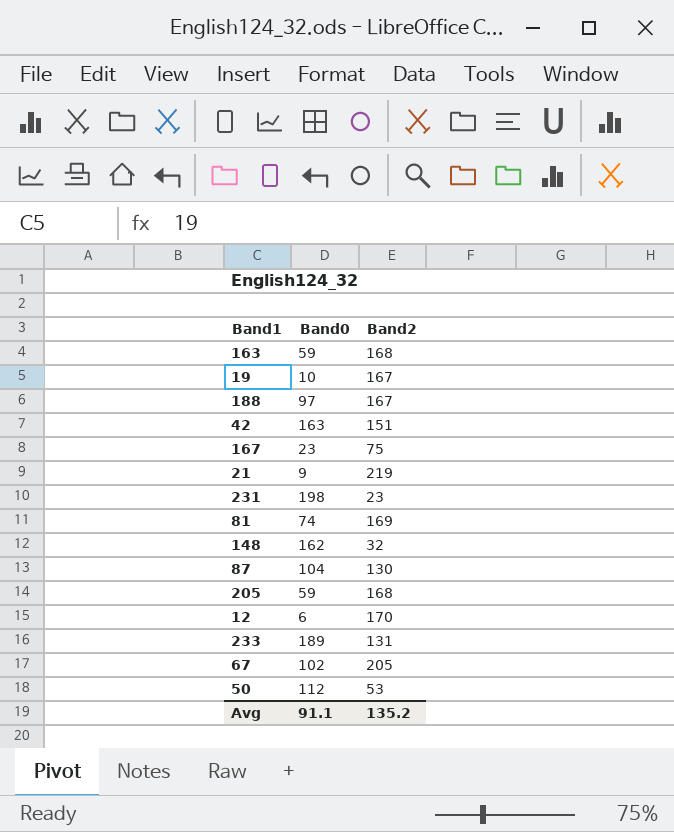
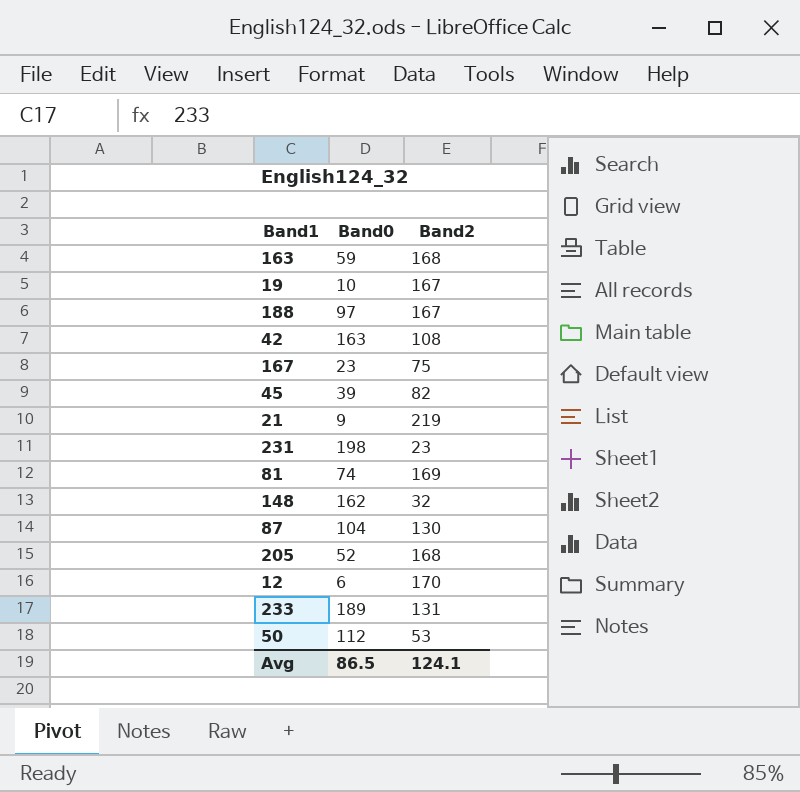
row 67: 102 | 205 -> none
42 | Band2: 151 -> 108
row 45: none -> 39 | 82
205 | Band0: 59 -> 52
Avg | Band0: 91.1 -> 86.5
Avg | Band2: 135.2 -> 124.1

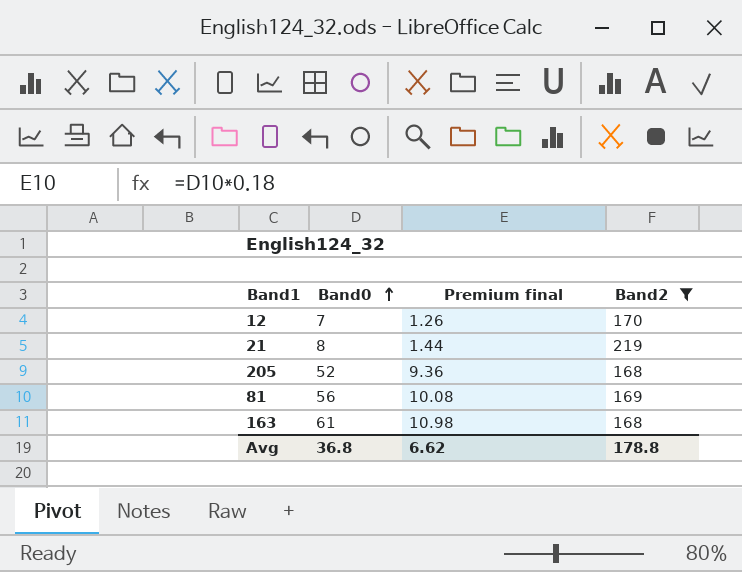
filter: none -> Band2 >= 168
row order: none -> Band0 ascending
column Premium final | formula: none -> [Band0] * 0.18
12 | Band0: 6 -> 7
21 | Band0: 9 -> 8
81 | Band0: 74 -> 56
163 | Band0: 59 -> 61
Avg | Band0: 86.5 -> 36.8
Avg | Band2: 124.1 -> 178.8

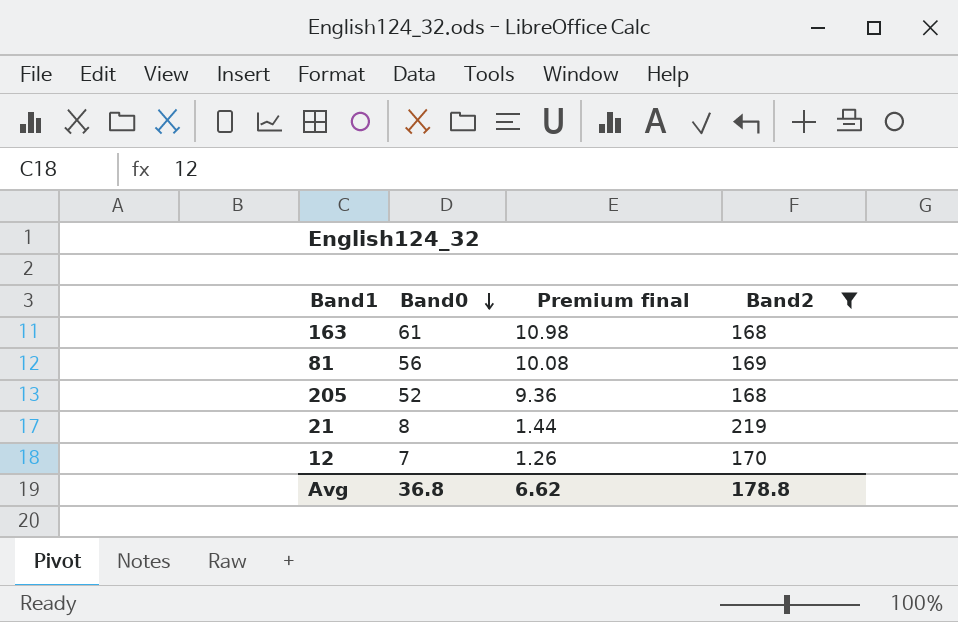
row order: Band0 ascending -> Band0 descending

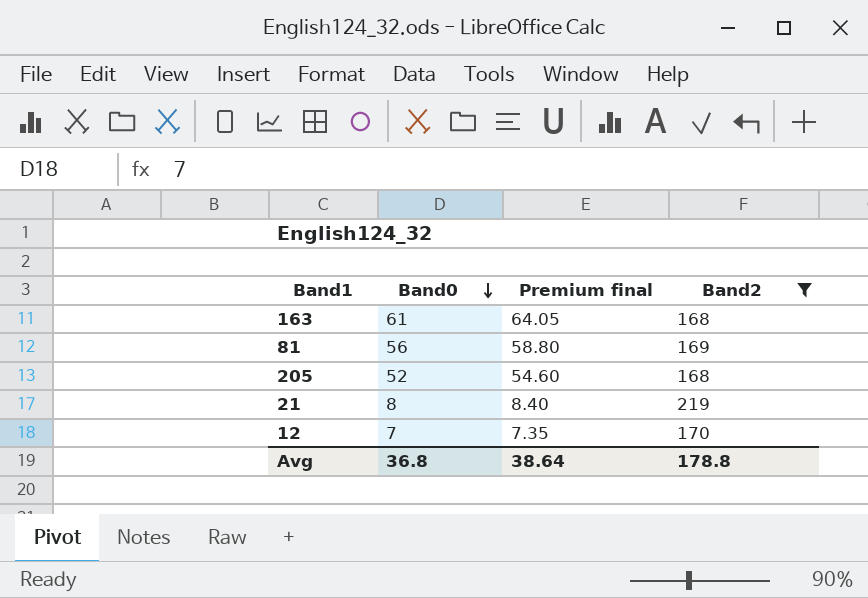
column Premium final | formula: [Band0] * 0.18 -> [Band0] * 1.05
Avg | Premium final: 6.62 -> 38.64

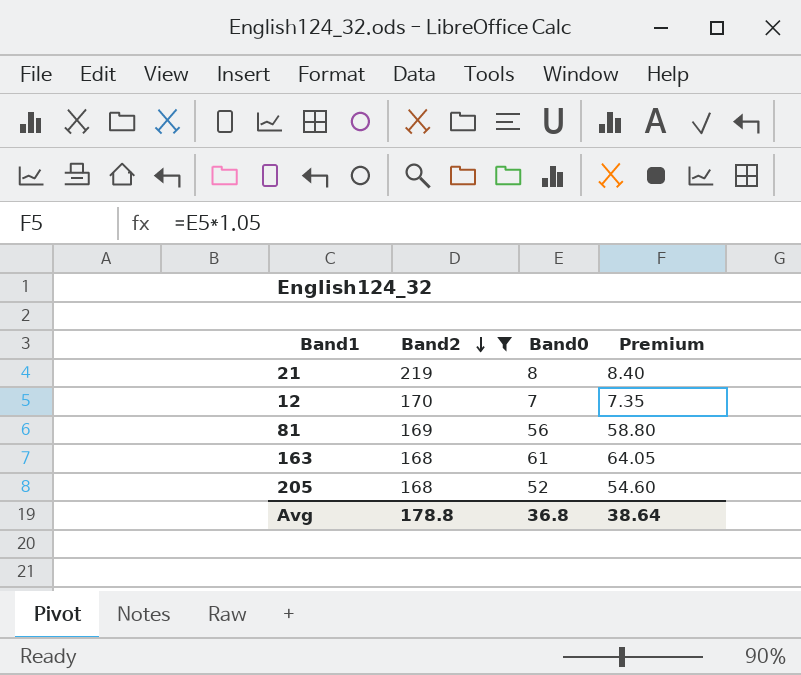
row order: Band0 descending -> Band2 descending
column Band2 | position: 4 -> 2
column name: Premium final -> Premium

